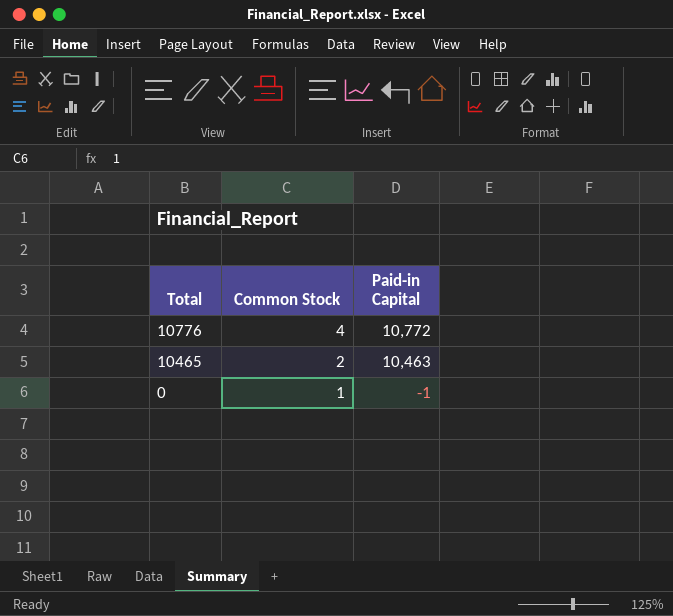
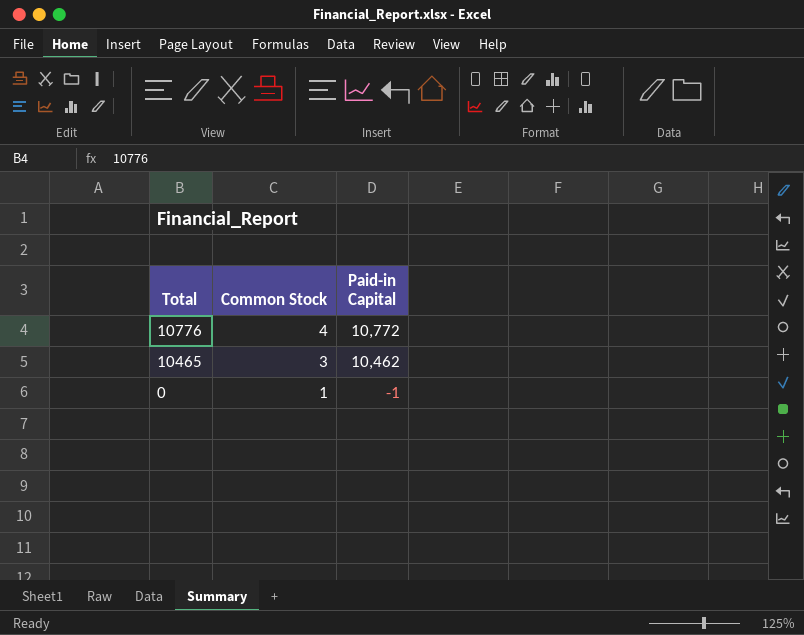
10465 | Common Stock: 2 -> 3
10465 | Paid-in Capital: 10,463 -> 10,462

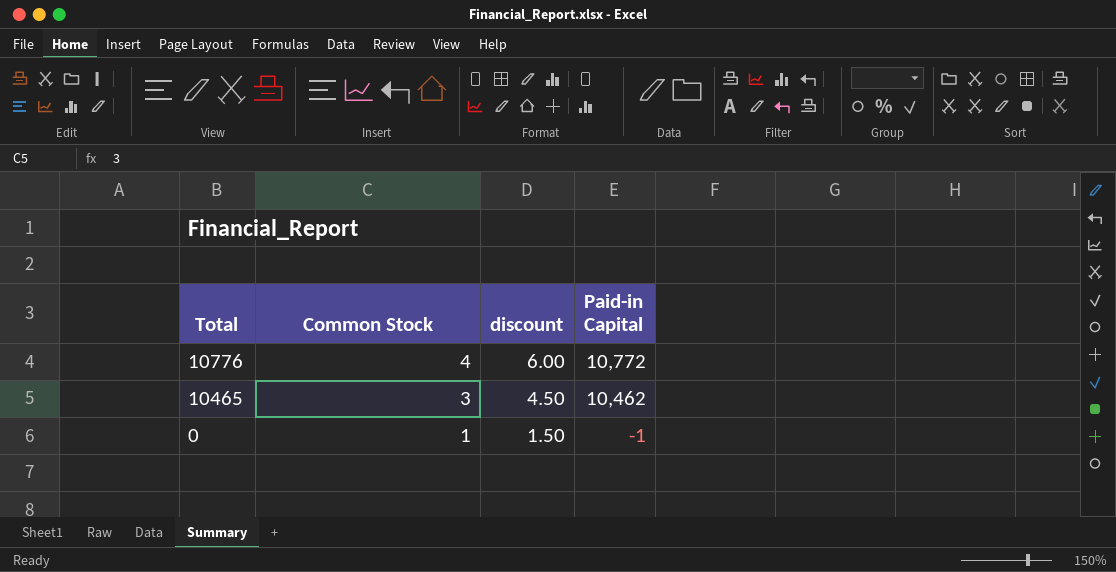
column discount | formula: none -> [Common Stock] * 1.5

